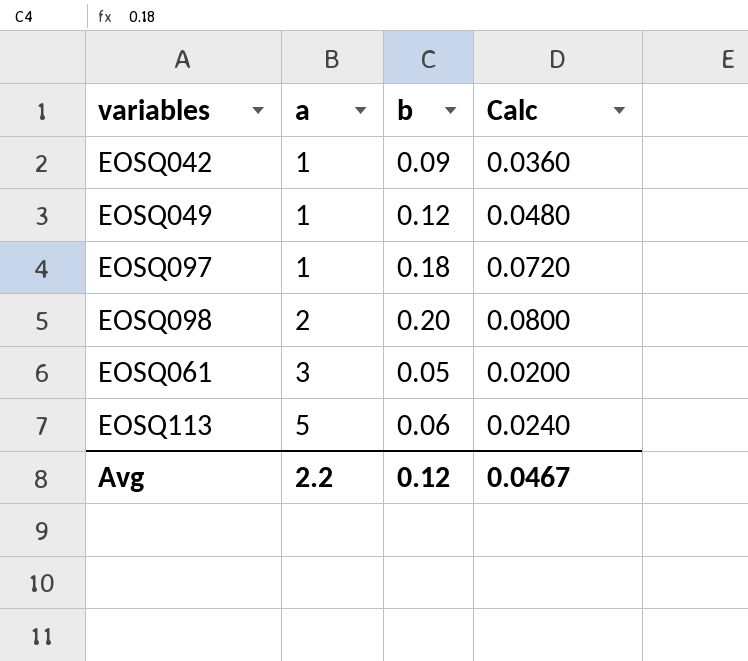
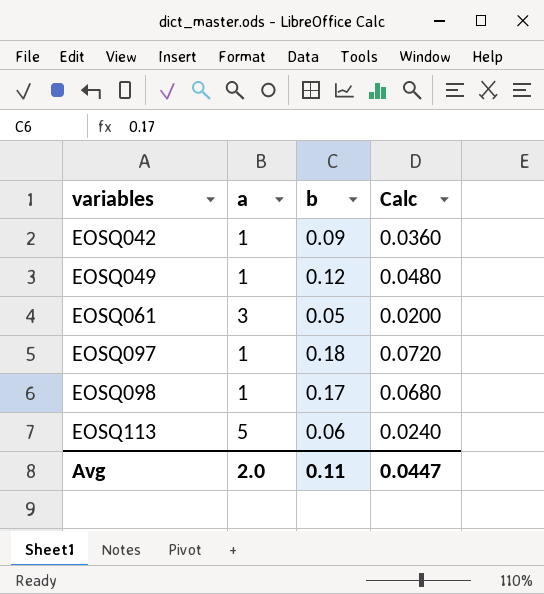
row order: a ascending -> variables ascending
EOSQ098 | a: 2 -> 1
EOSQ098 | b: 0.20 -> 0.17
EOSQ098 | Calc: 0.0800 -> 0.0680
Avg | a: 2.2 -> 2.0
Avg | b: 0.12 -> 0.11
Avg | Calc: 0.0467 -> 0.0447

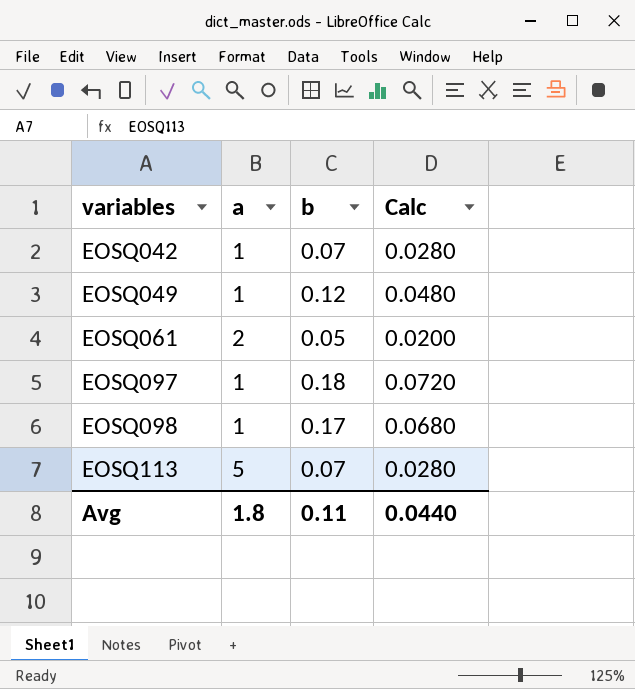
EOSQ042 | b: 0.09 -> 0.07
EOSQ042 | Calc: 0.0360 -> 0.0280
EOSQ061 | a: 3 -> 2
EOSQ113 | b: 0.06 -> 0.07
EOSQ113 | Calc: 0.0240 -> 0.0280
Avg | a: 2.0 -> 1.8
Avg | Calc: 0.0447 -> 0.0440

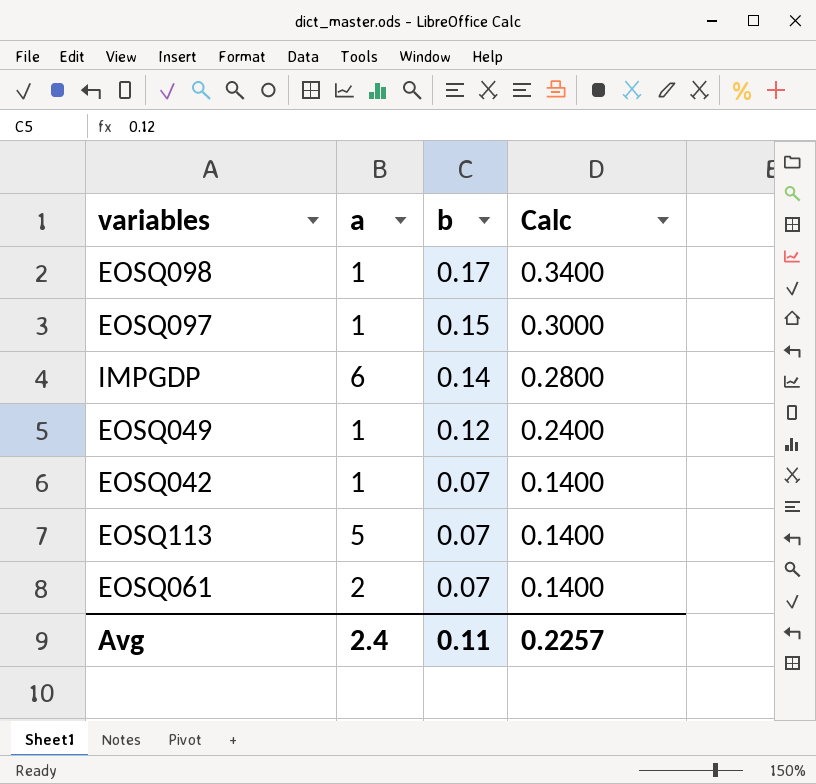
row order: variables ascending -> b descending
column Calc | formula: [b] * 0.4 -> [b] * 2
EOSQ097 | b: 0.18 -> 0.15
row IMPGDP: none -> 6 | 0.14 | 0.2800
EOSQ061 | b: 0.05 -> 0.07
Avg | a: 1.8 -> 2.4
Avg | Calc: 0.0440 -> 0.2257

